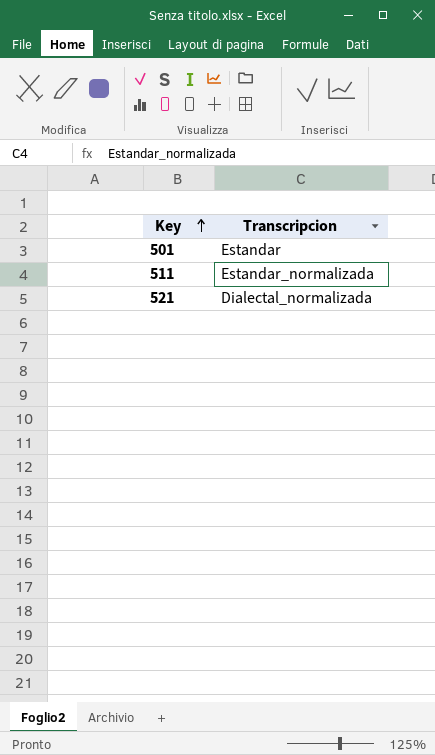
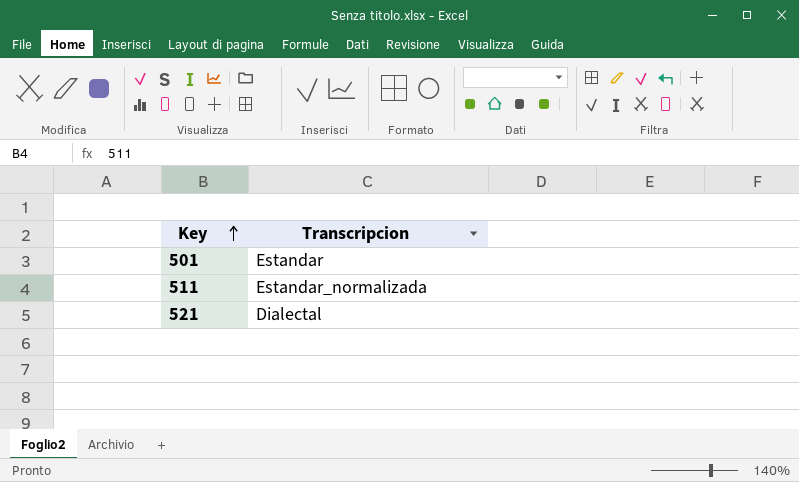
521 | Transcripcion: Dialectal_normalizada -> Dialectal

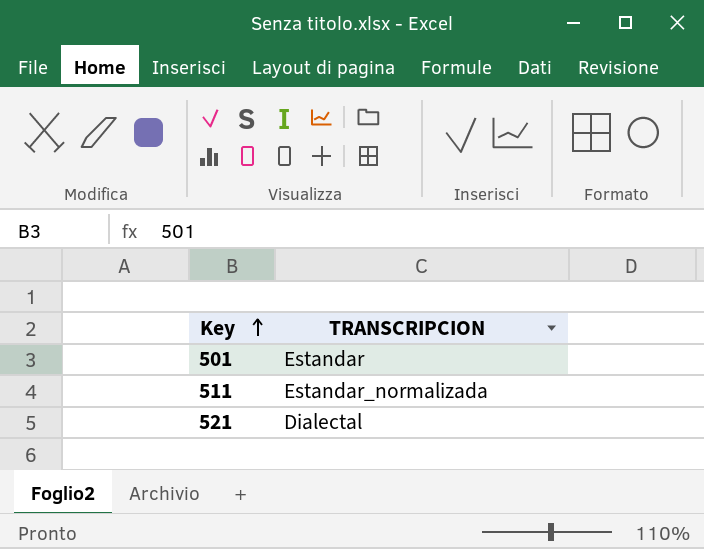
column name: Transcripcion -> TRANSCRIPCION

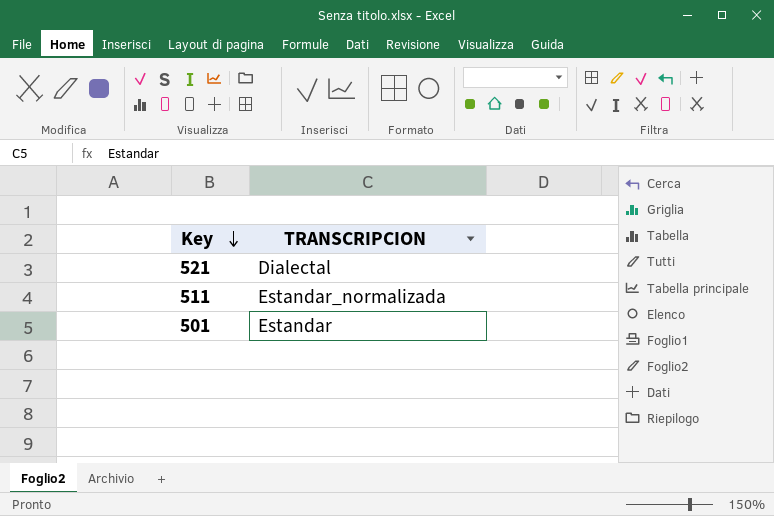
row order: Key ascending -> Key descending

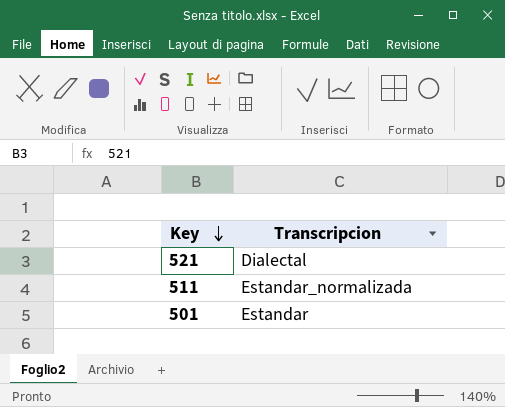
column name: TRANSCRIPCION -> Transcripcion

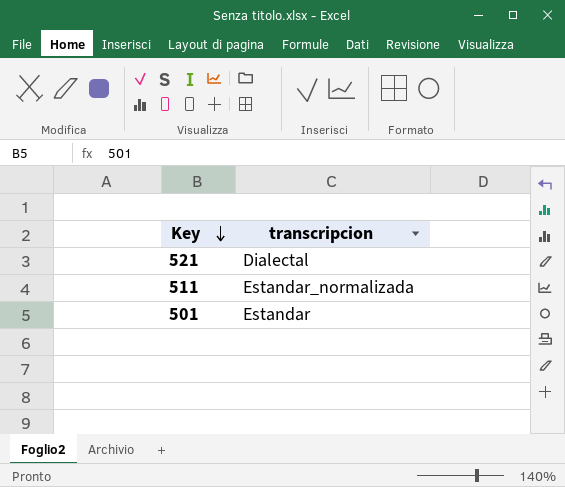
column name: Transcripcion -> transcripcion

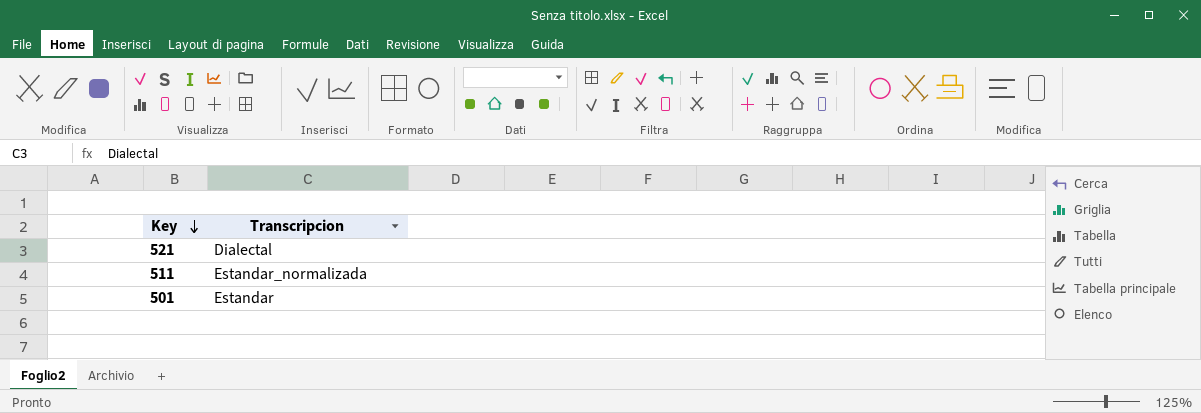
column name: transcripcion -> Transcripcion

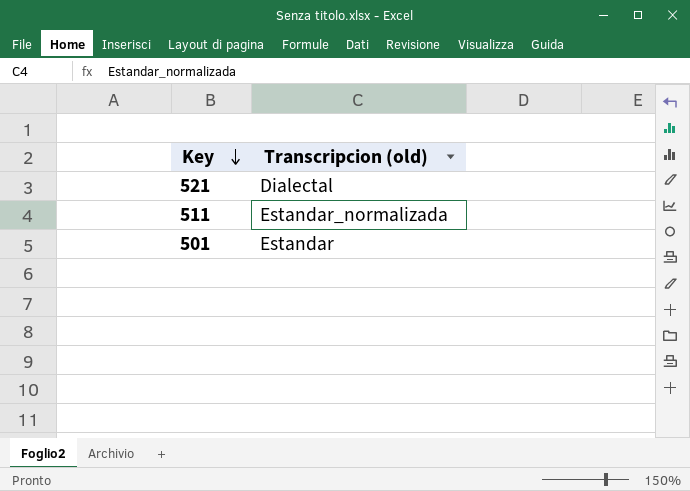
column name: Transcripcion -> Transcripcion (old)

